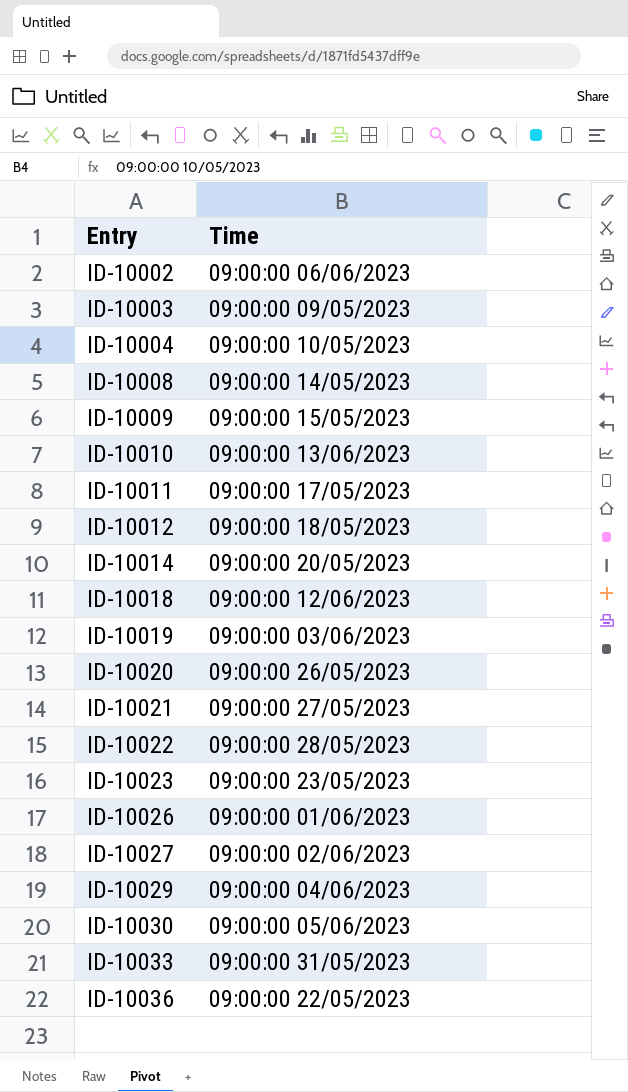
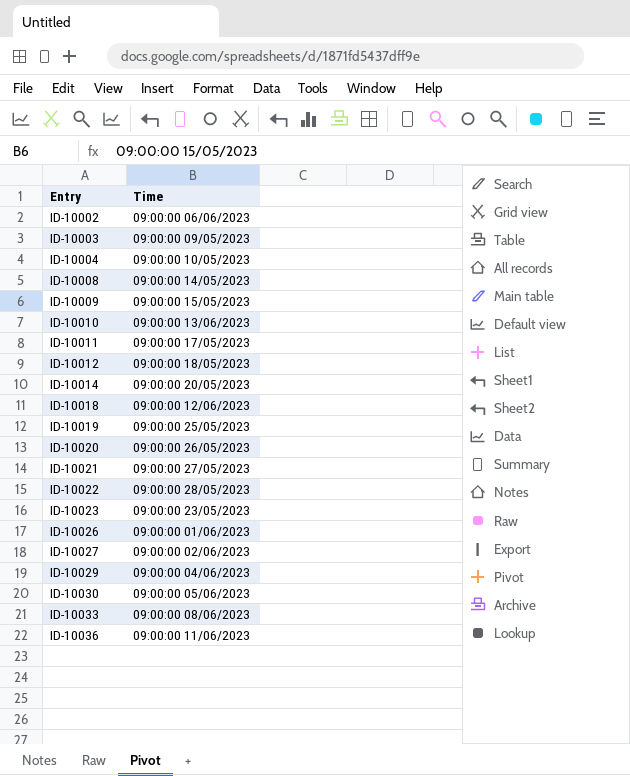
ID-10019 | Time: 09:00:00 03/06/2023 -> 09:00:00 25/05/2023
ID-10033 | Time: 09:00:00 31/05/2023 -> 09:00:00 08/06/2023
ID-10036 | Time: 09:00:00 22/05/2023 -> 09:00:00 11/06/2023

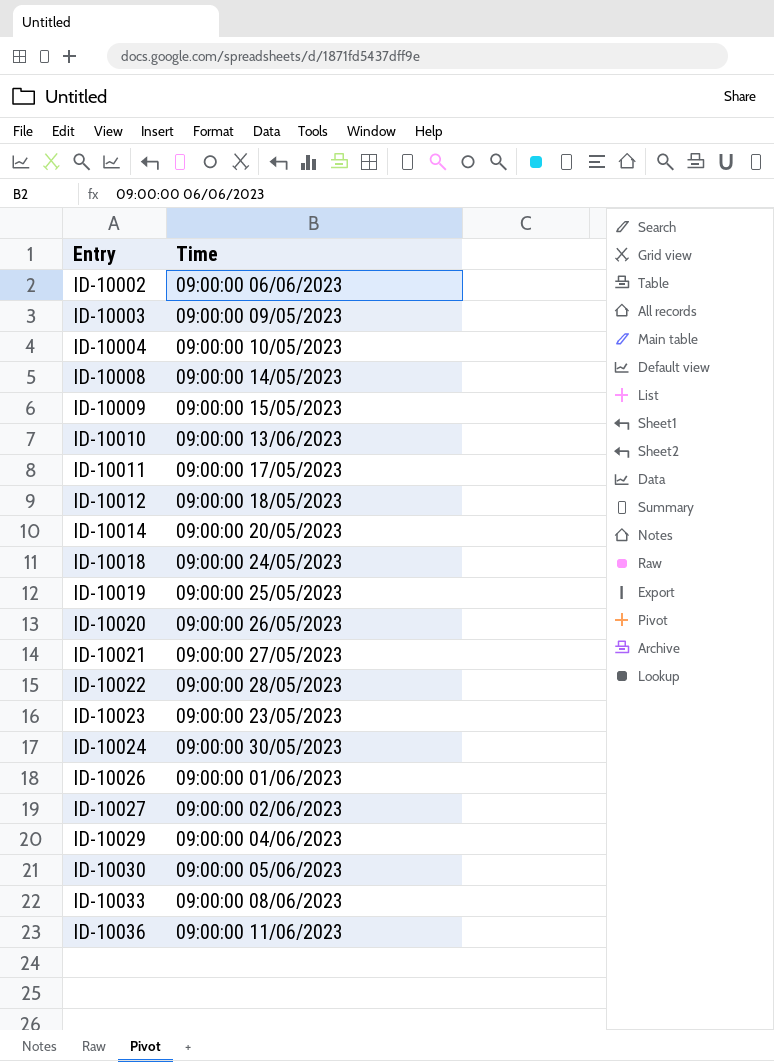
ID-10018 | Time: 09:00:00 12/06/2023 -> 09:00:00 24/05/2023
row ID-10024: none -> 09:00:00 30/05/2023

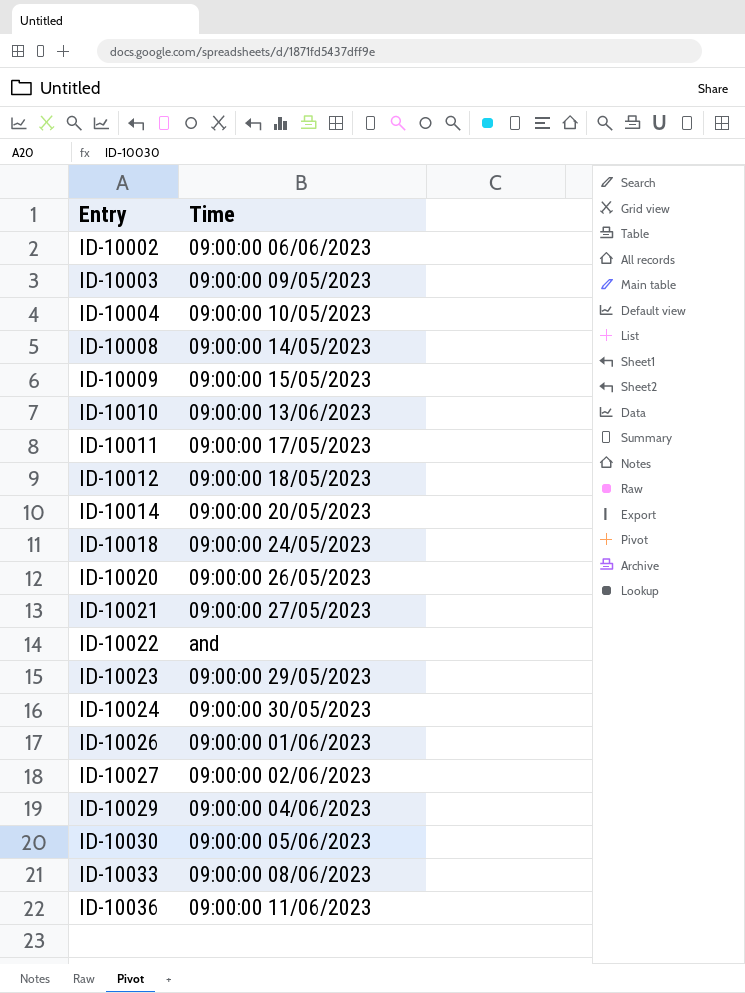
row ID-10019: 09:00:00 25/05/2023 -> none
ID-10022 | Time: 09:00:00 28/05/2023 -> and
ID-10023 | Time: 09:00:00 23/05/2023 -> 09:00:00 29/05/2023

